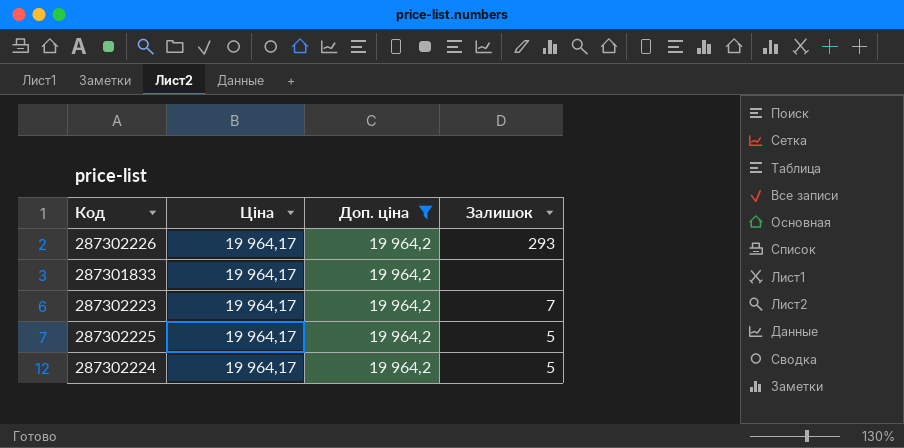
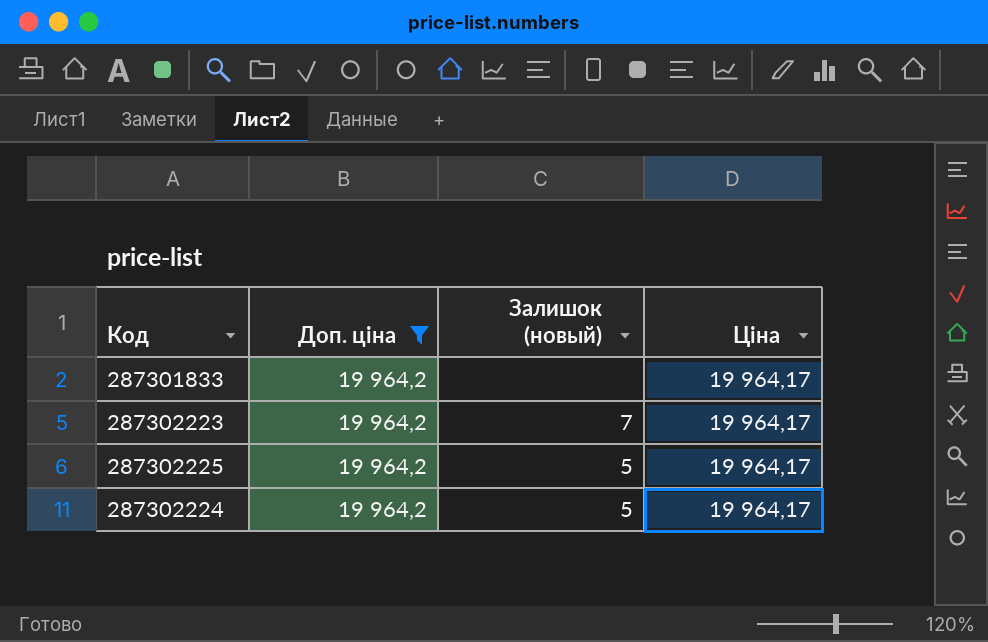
column name: Залишок -> Залишок (новый)
column Ціна | position: 2 -> 4
row 287302226: 19 964,17 | 19 964,2 | 293 -> none

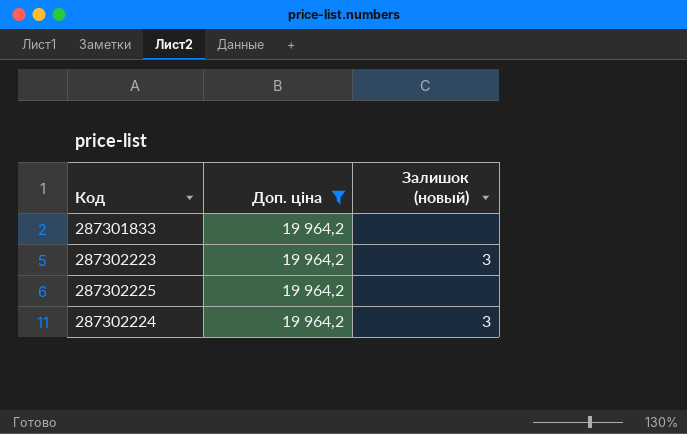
column Ціна | position: 4 -> none
287302223 | Залишок (новый): 7 -> 3
287302225 | Залишок (новый): 5 -> none
287302224 | Залишок (новый): 5 -> 3

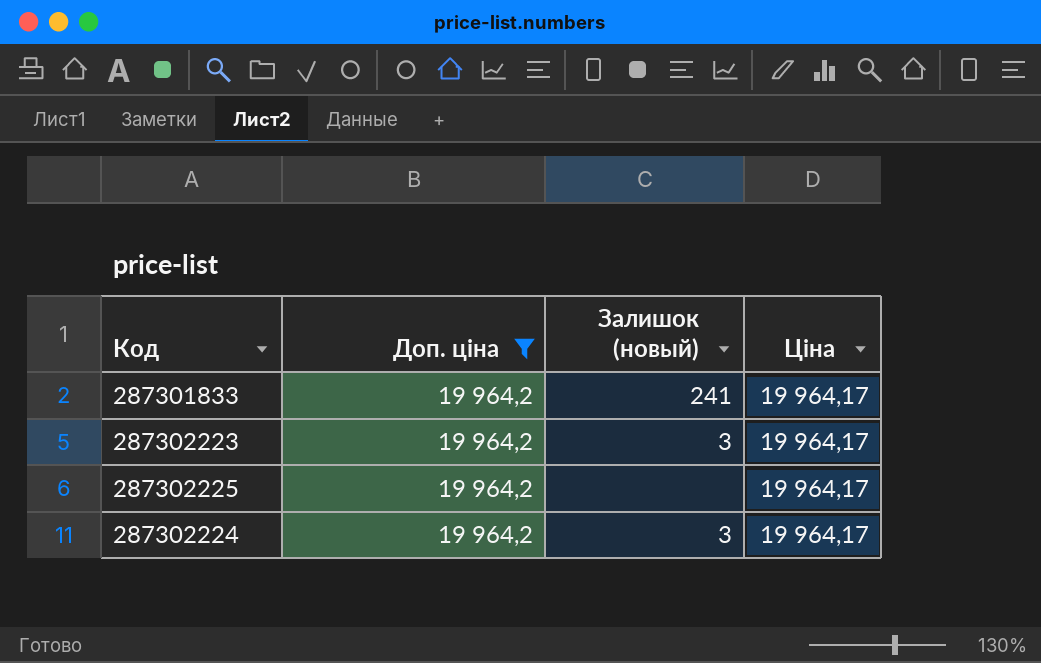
column Ціна | position: none -> 4
287301833 | Залишок (новый): none -> 241

